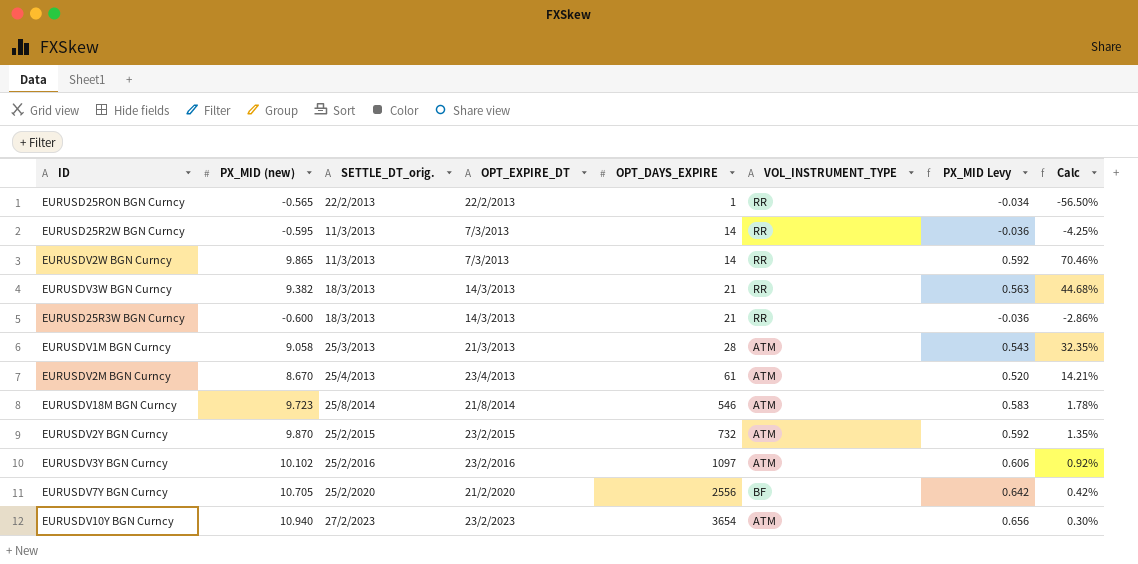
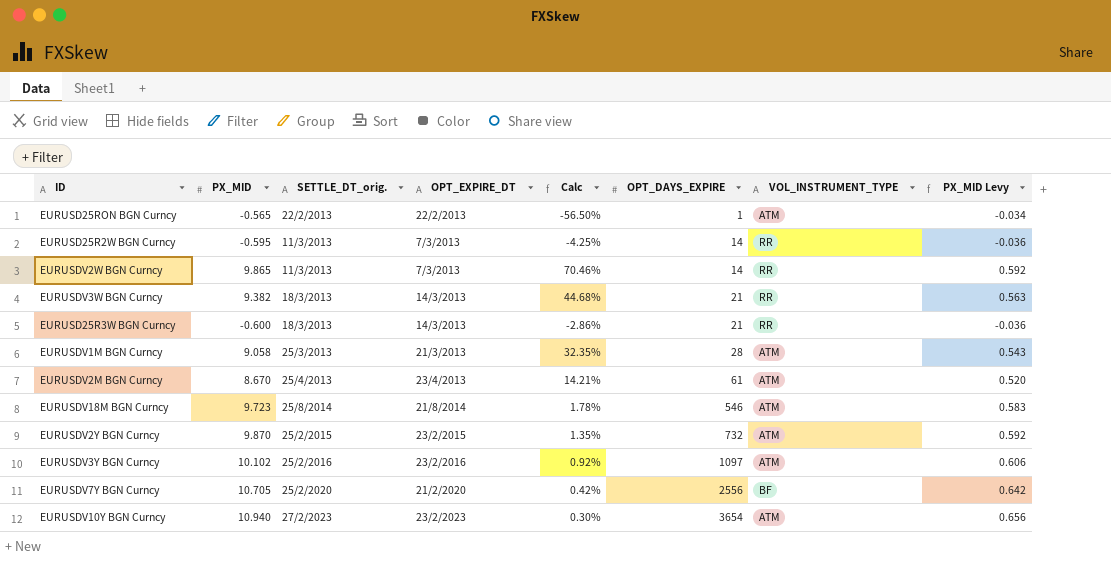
column name: PX_MID (new) -> PX_MID
column Calc | position: 8 -> 5
EURUSD25RON BGN Curncy | VOL_INSTRUMENT_TYPE: RR -> ATM

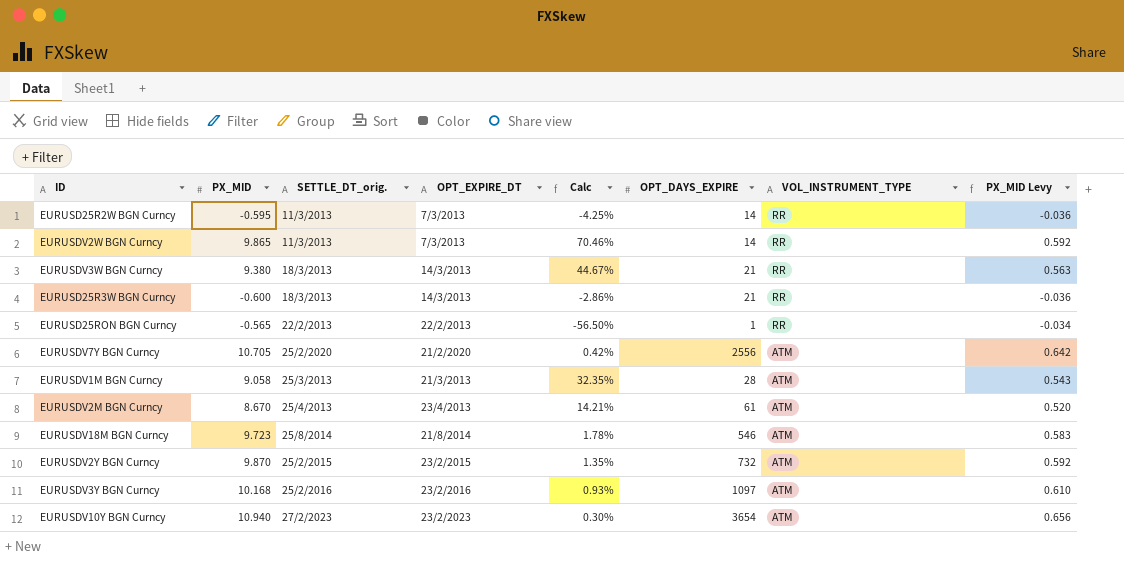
row order: SETTLE_DT_orig. ascending -> VOL_INSTRUMENT_TYPE descending
EURUSDV3W BGN Curncy | PX_MID: 9.382 -> 9.380
EURUSDV3W BGN Curncy | Calc: 44.68% -> 44.67%
EURUSD25RON BGN Curncy | VOL_INSTRUMENT_TYPE: ATM -> RR
EURUSDV7Y BGN Curncy | VOL_INSTRUMENT_TYPE: BF -> ATM
EURUSDV3Y BGN Curncy | PX_MID: 10.102 -> 10.168
EURUSDV3Y BGN Curncy | Calc: 0.92% -> 0.93%
EURUSDV3Y BGN Curncy | PX_MID Levy: 0.606 -> 0.610

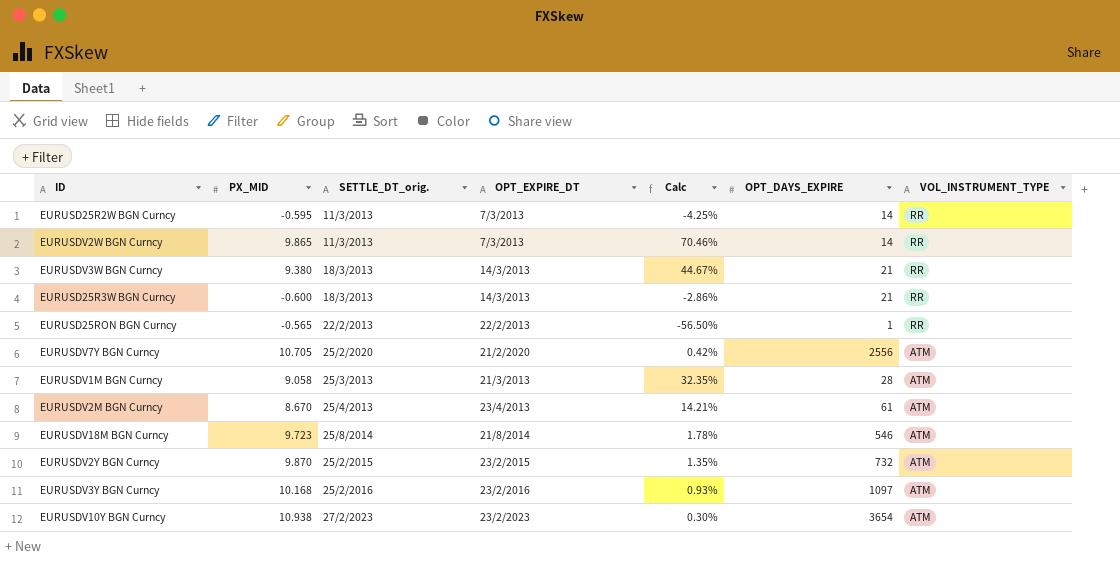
column PX_MID Levy | formula: [PX_MID] * 0.06 -> none
EURUSDV10Y BGN Curncy | PX_MID: 10.940 -> 10.938

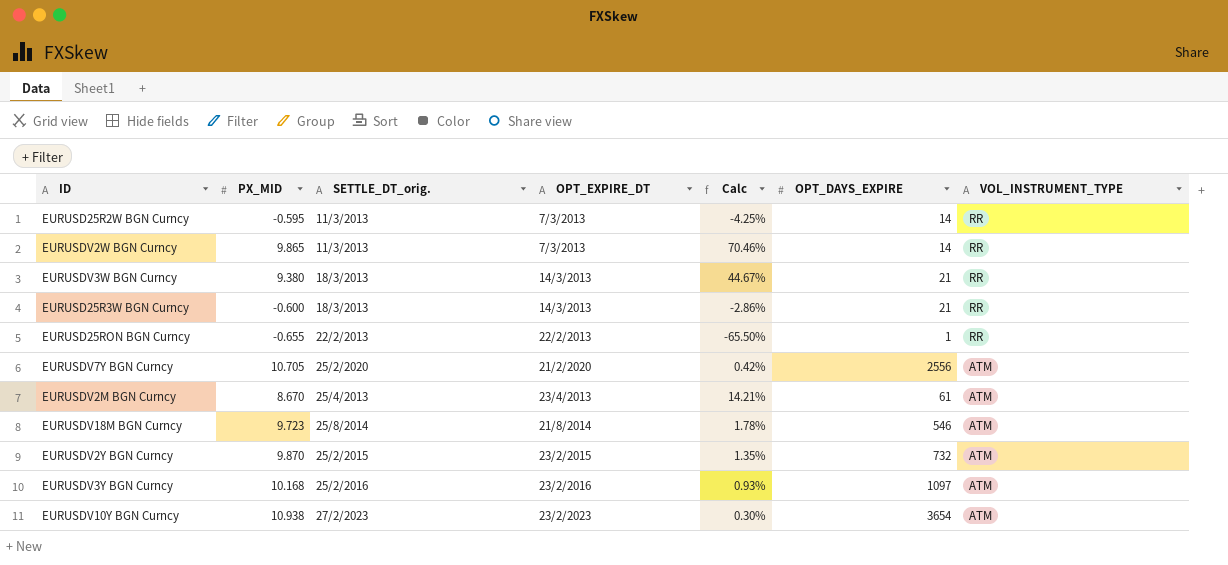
row EURUSDV1M BGN Curncy: 9.058 | 25/3/2013 | 21/3/2013 | 32.35% | 28 | ATM -> none
EURUSD25RON BGN Curncy | PX_MID: -0.565 -> -0.655
EURUSD25RON BGN Curncy | Calc: -56.50% -> -65.50%

